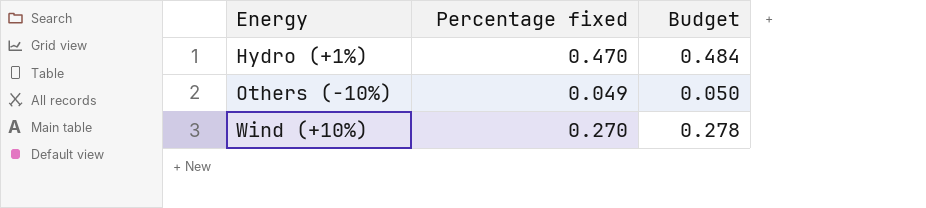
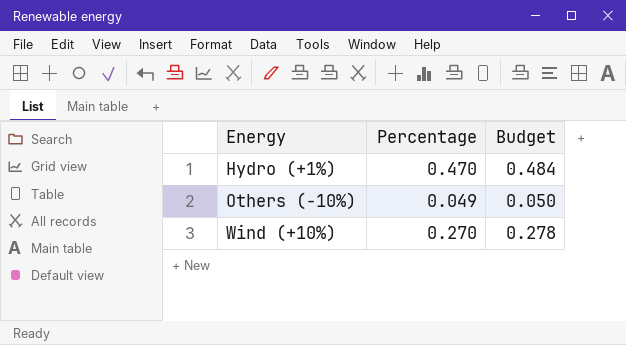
column name: Percentage fixed -> Percentage

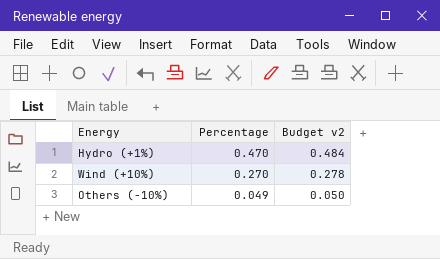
row order: Energy ascending -> Percentage descending
column name: Budget -> Budget v2

